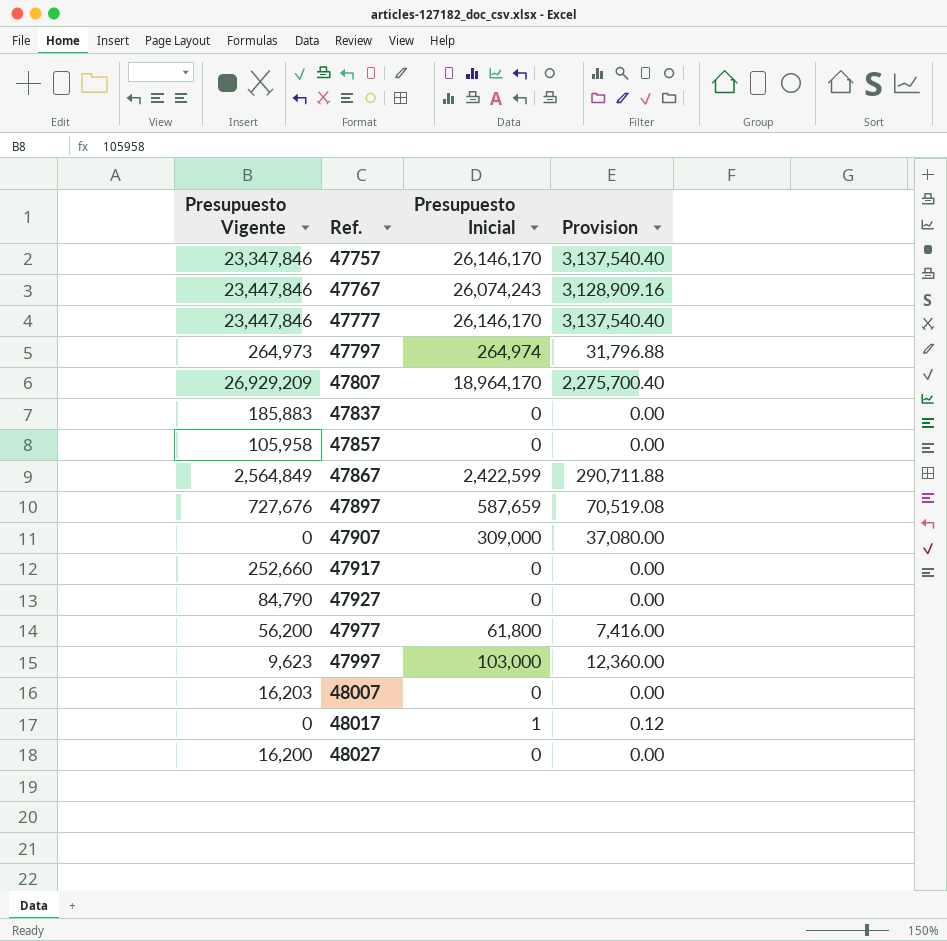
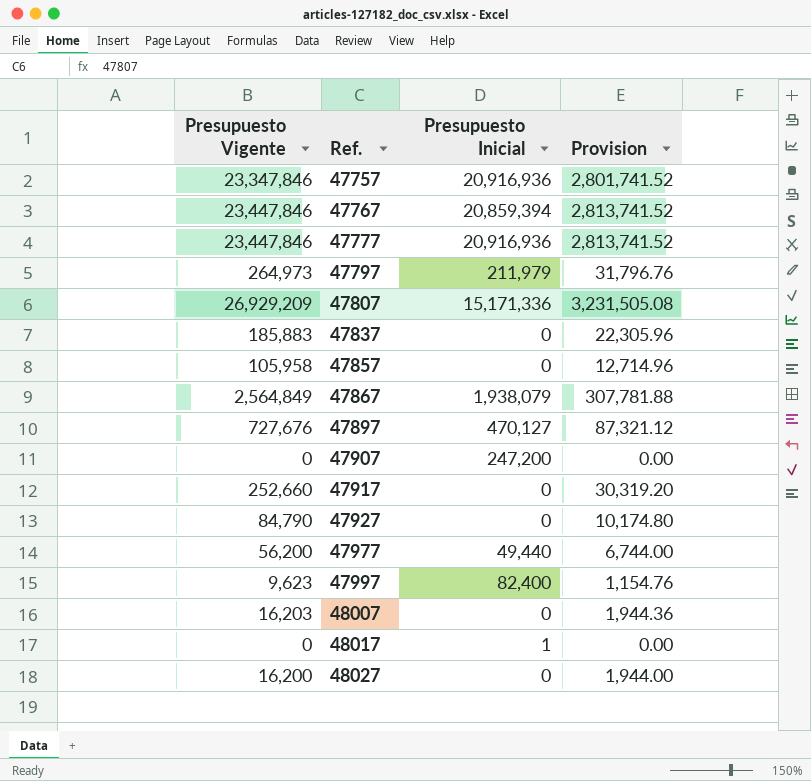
column Provision | formula: [Presupuesto Inicial] * 0.12 -> [Presupuesto Vigente] * 0.12
47757 | Presupuesto Inicial: 26,146,170 -> 20,916,936
47767 | Presupuesto Inicial: 26,074,243 -> 20,859,394
47777 | Presupuesto Inicial: 26,146,170 -> 20,916,936
47797 | Presupuesto Inicial: 264,974 -> 211,979
47807 | Presupuesto Inicial: 18,964,170 -> 15,171,336
47867 | Presupuesto Inicial: 2,422,599 -> 1,938,079
47897 | Presupuesto Inicial: 587,659 -> 470,127
47907 | Presupuesto Inicial: 309,000 -> 247,200
47977 | Presupuesto Inicial: 61,800 -> 49,440
47997 | Presupuesto Inicial: 103,000 -> 82,400

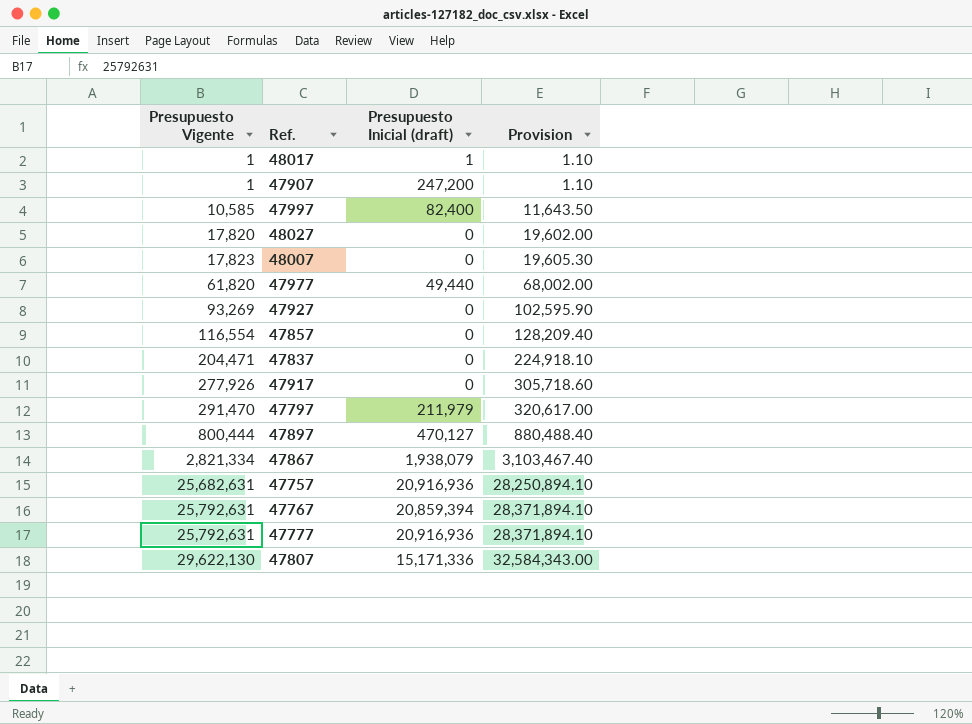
row order: Ref. ascending -> Presupuesto Vigente ascending
column name: Presupuesto Inicial -> Presupuesto Inicial (draft)
column Provision | formula: [Presupuesto Vigente] * 0.12 -> [Presupuesto Vigente] * 1.1
48017 | Presupuesto Vigente: 0 -> 1
47907 | Presupuesto Vigente: 0 -> 1
47997 | Presupuesto Vigente: 9,623 -> 10,585
48027 | Presupuesto Vigente: 16,200 -> 17,820
48007 | Presupuesto Vigente: 16,203 -> 17,823
47977 | Presupuesto Vigente: 56,200 -> 61,820
47927 | Presupuesto Vigente: 84,790 -> 93,269
47857 | Presupuesto Vigente: 105,958 -> 116,554
47837 | Presupuesto Vigente: 185,883 -> 204,471
47917 | Presupuesto Vigente: 252,660 -> 277,926
47797 | Presupuesto Vigente: 264,973 -> 291,470
47897 | Presupuesto Vigente: 727,676 -> 800,444
47867 | Presupuesto Vigente: 2,564,849 -> 2,821,334
47757 | Presupuesto Vigente: 23,347,846 -> 25,682,631
47767 | Presupuesto Vigente: 23,447,846 -> 25,792,631
47777 | Presupuesto Vigente: 23,447,846 -> 25,792,631
47807 | Presupuesto Vigente: 26,929,209 -> 29,622,130

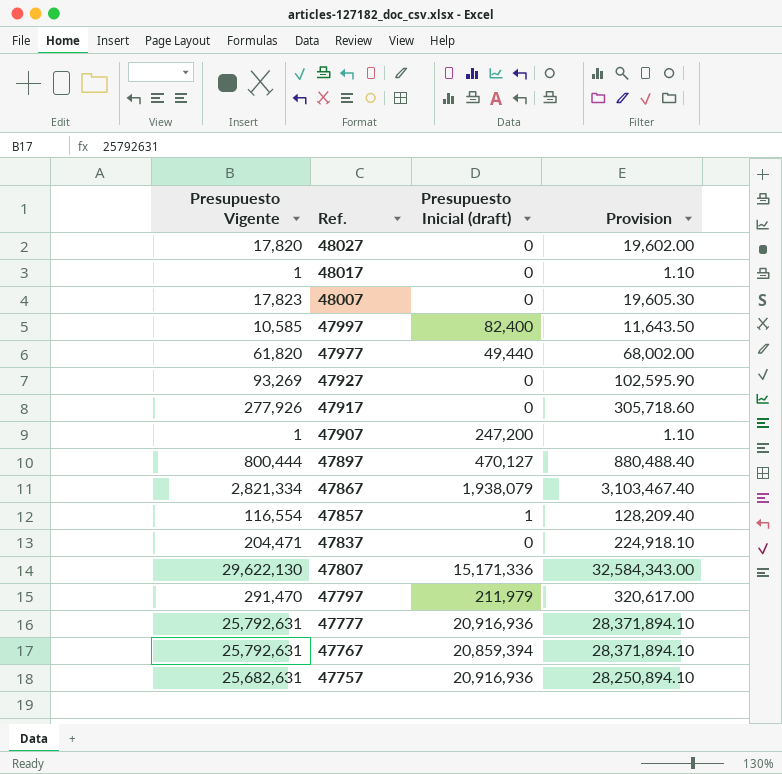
row order: Presupuesto Vigente ascending -> Ref. descending
48017 | Presupuesto Inicial (draft): 1 -> 0
47857 | Presupuesto Inicial (draft): 0 -> 1

